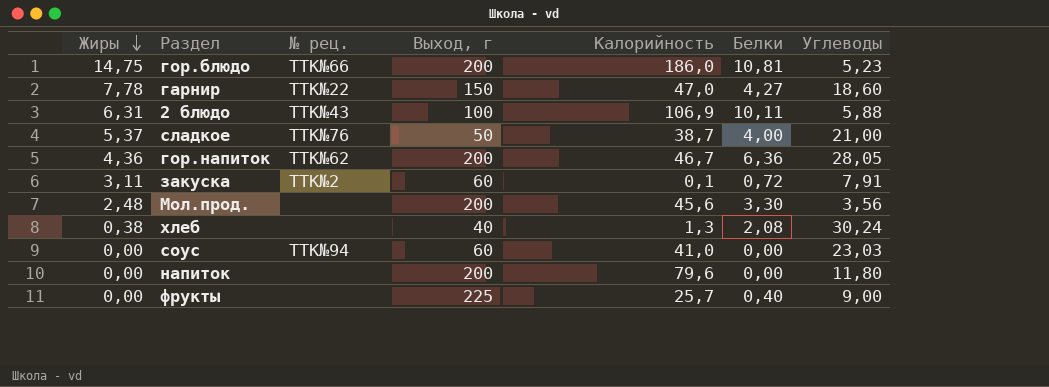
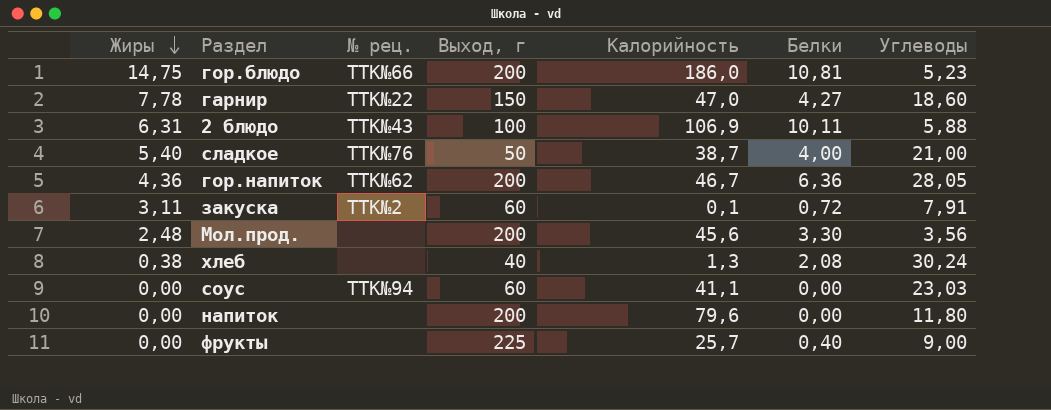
сладкое | Жиры: 5,37 -> 5,40
соус | Калорийность: 41,0 -> 41,1

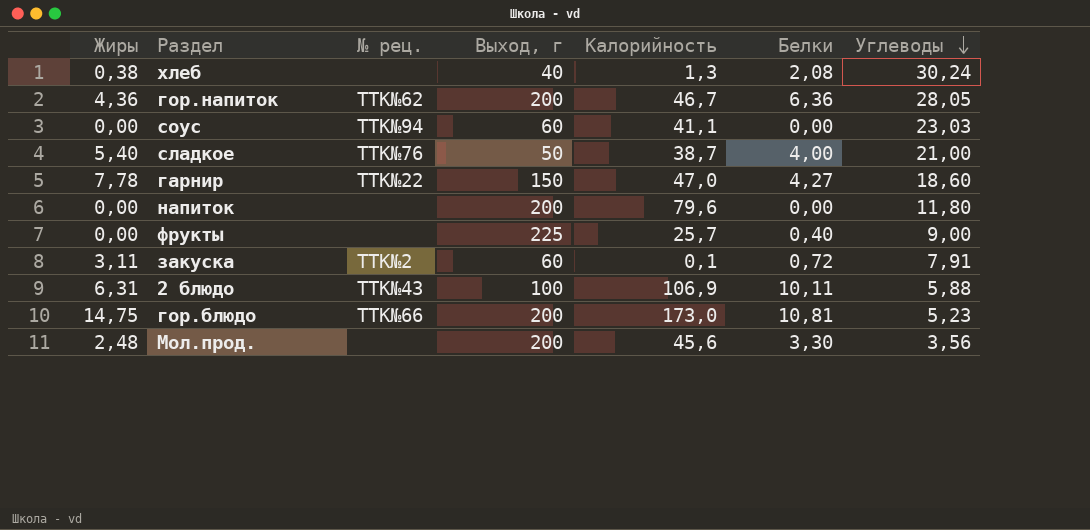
row order: Жиры descending -> Углеводы descending
гор.блюдо | Калорийность: 186,0 -> 173,0

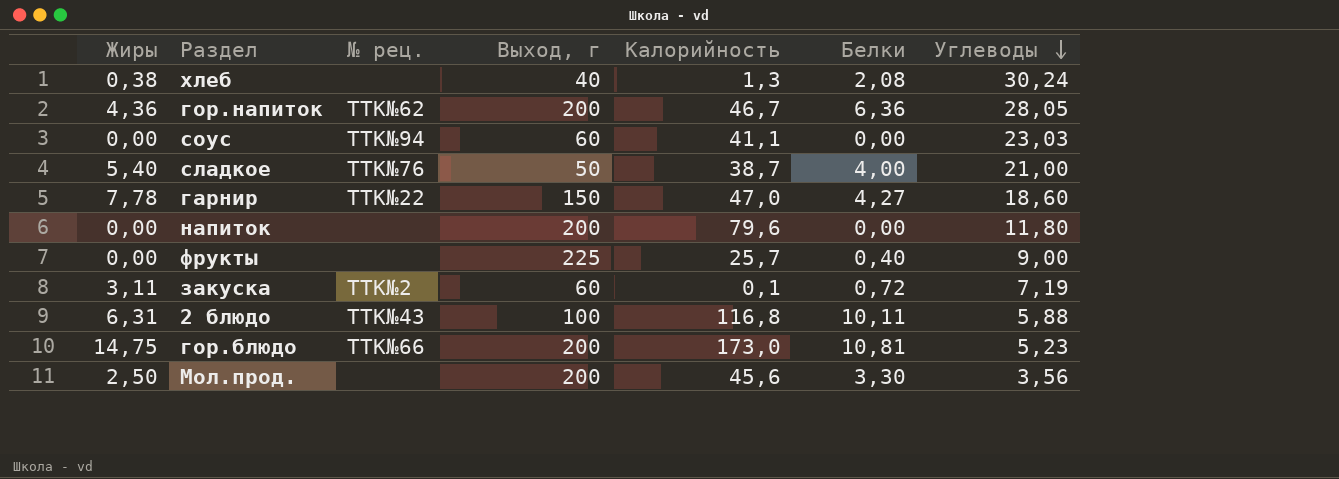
закуска | Углеводы: 7,91 -> 7,19
2 блюдо | Калорийность: 106,9 -> 116,8
Мол.прод. | Жиры: 2,48 -> 2,50

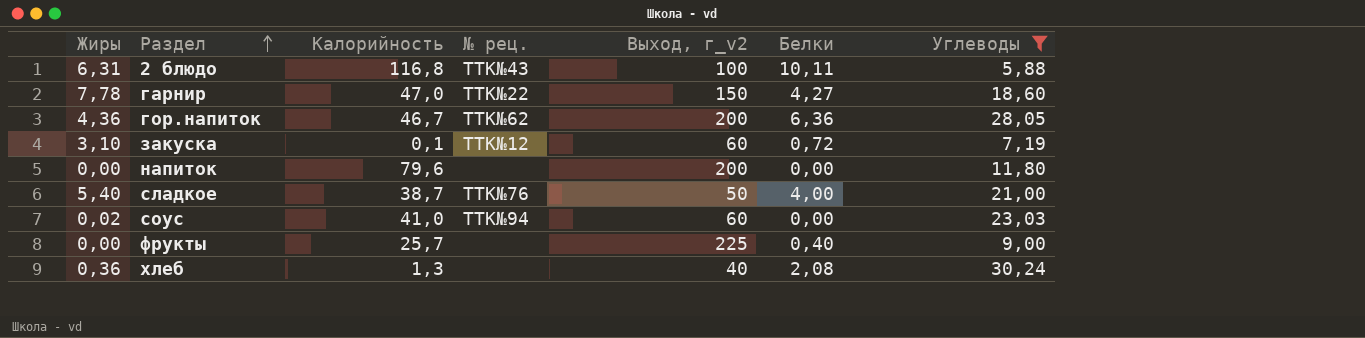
filter: none -> Углеводы >= 5,88
row order: Углеводы descending -> Раздел ascending
column Калорийность | position: 5 -> 3
column name: Выход, г -> Выход, г_v2
закуска | Жиры: 3,11 -> 3,10
закуска | № рец.: ТТК№2 -> ТТК№12
соус | Жиры: 0,00 -> 0,02
соус | Калорийность: 41,1 -> 41,0
хлеб | Жиры: 0,38 -> 0,36

